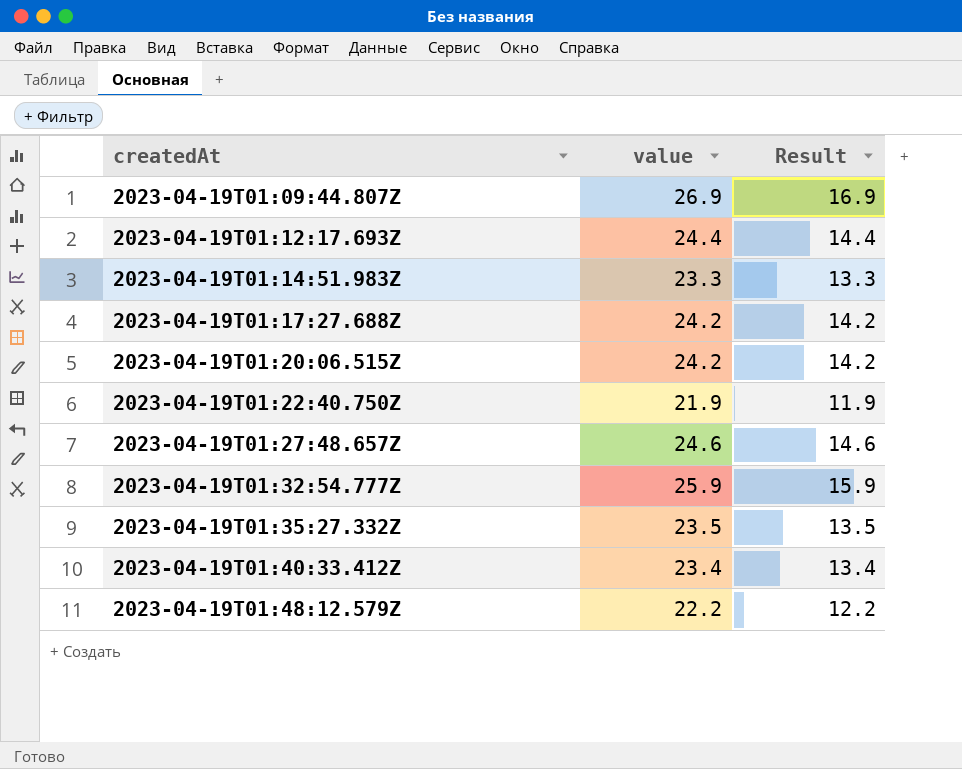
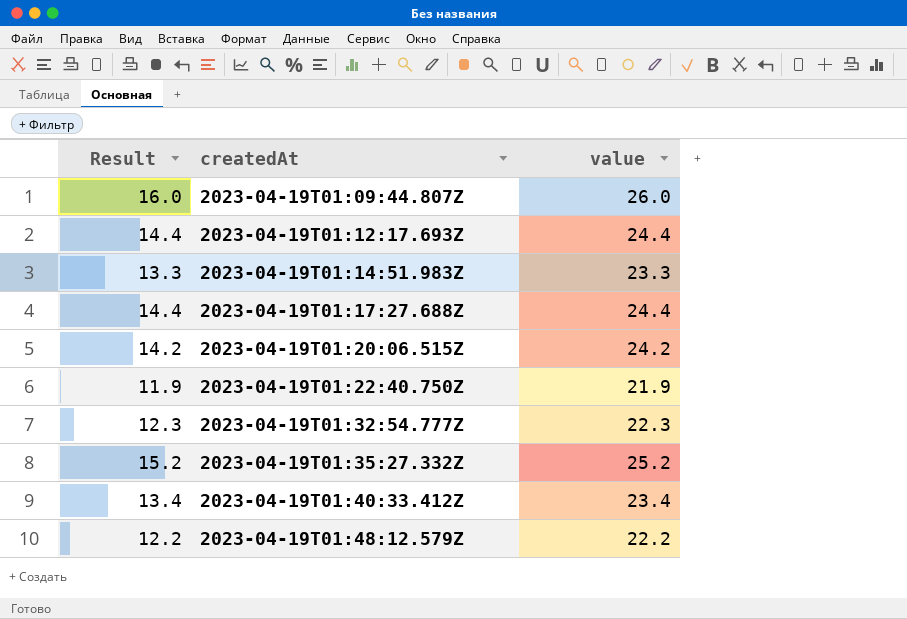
column Result | position: 3 -> 1
row 2023-04-19T01:27:48.657Z: 24.6 | 14.6 -> none
2023-04-19T01:09:44.807Z | Result: 16.9 -> 16.0
2023-04-19T01:09:44.807Z | value: 26.9 -> 26.0
2023-04-19T01:17:27.688Z | Result: 14.2 -> 14.4
2023-04-19T01:17:27.688Z | value: 24.2 -> 24.4
2023-04-19T01:32:54.777Z | Result: 15.9 -> 12.3
2023-04-19T01:32:54.777Z | value: 25.9 -> 22.3
2023-04-19T01:35:27.332Z | Result: 13.5 -> 15.2
2023-04-19T01:35:27.332Z | value: 23.5 -> 25.2

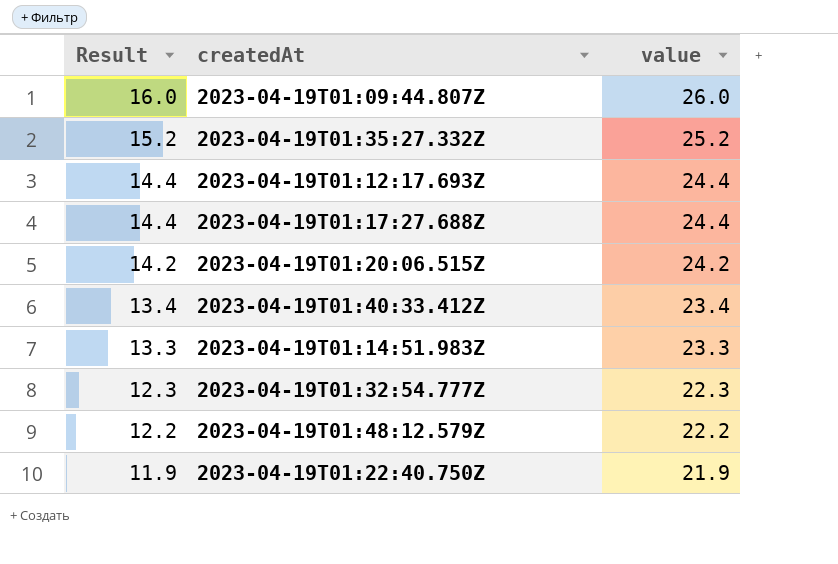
row order: createdAt ascending -> Result descending

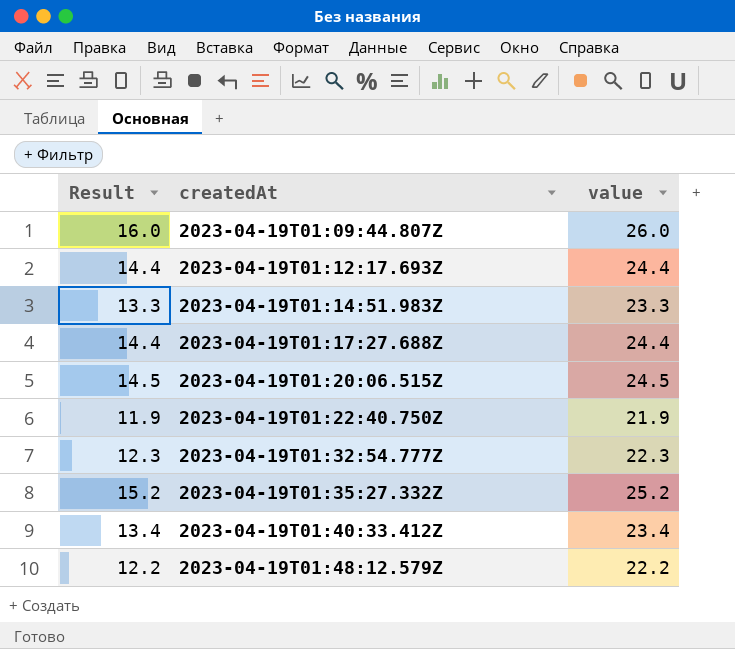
row order: Result descending -> createdAt ascending
2023-04-19T01:20:06.515Z | Result: 14.2 -> 14.5
2023-04-19T01:20:06.515Z | value: 24.2 -> 24.5

